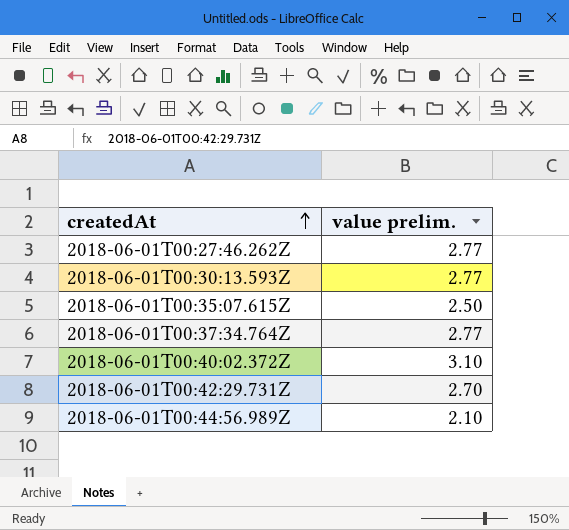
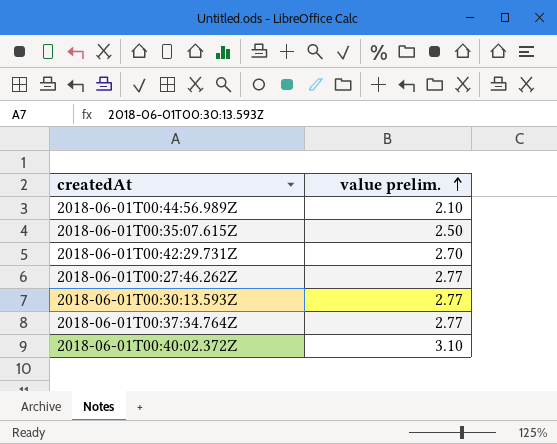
row order: createdAt ascending -> value prelim. ascending

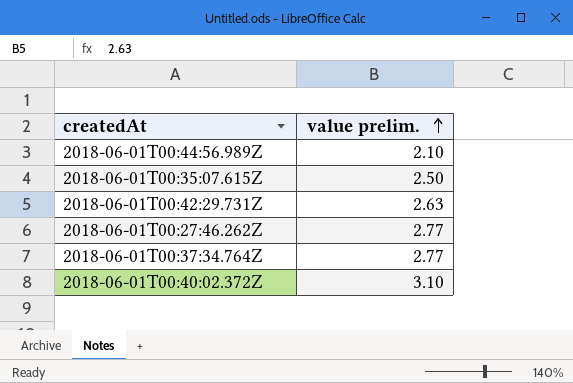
row 2018-06-01T00:30:13.593Z: 2.77 -> none
2018-06-01T00:42:29.731Z | value prelim.: 2.70 -> 2.63

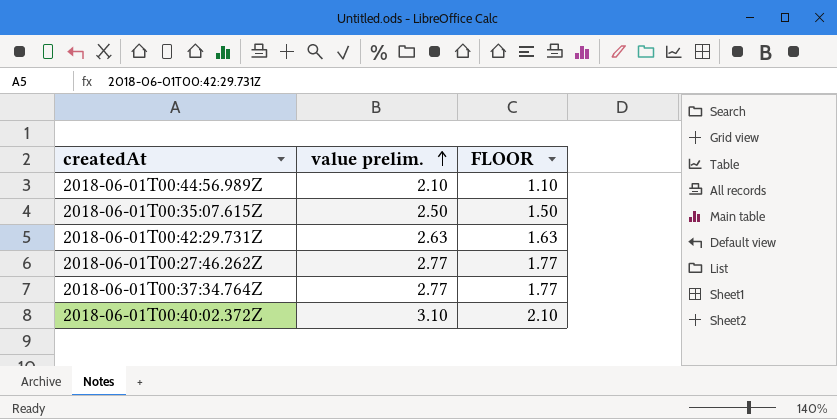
column FLOOR | formula: none -> [value prelim.] - 1

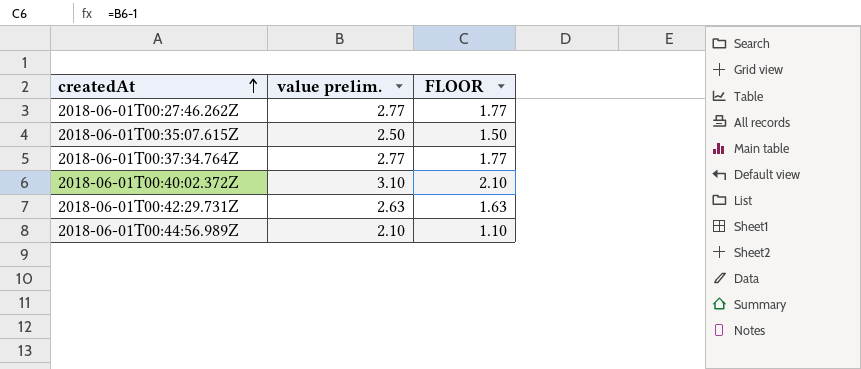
row order: value prelim. ascending -> createdAt ascending

